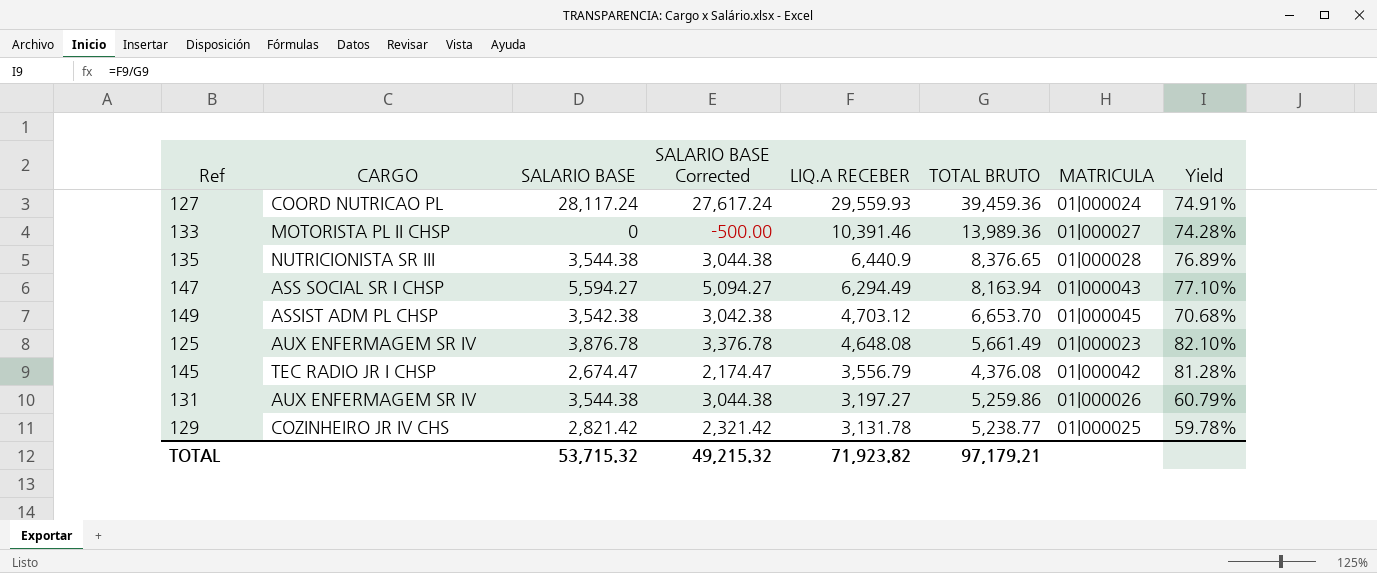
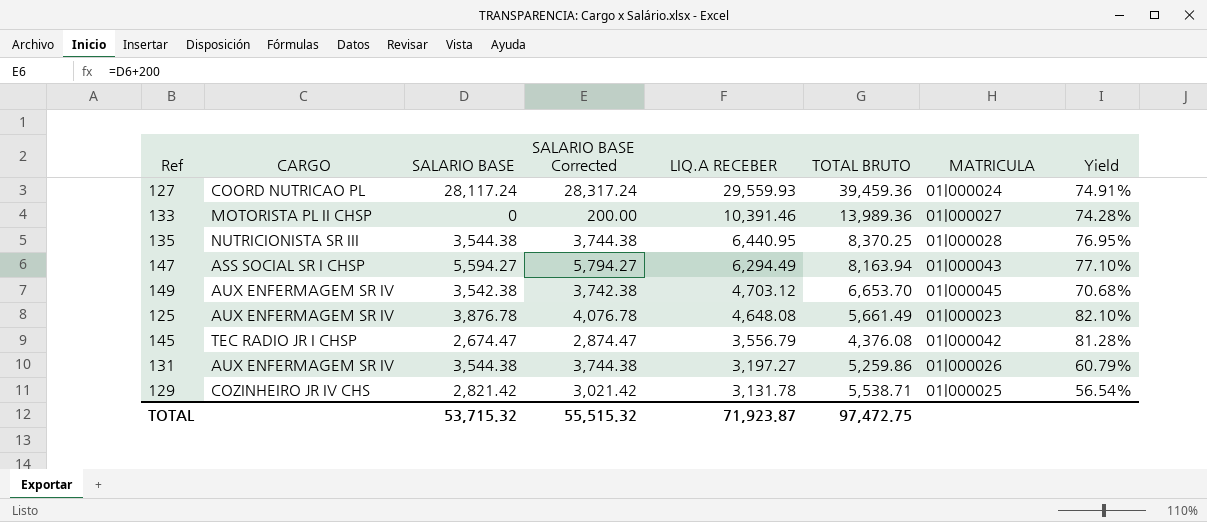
column SALARIO BASE Corrected | formula: [SALARIO BASE] - 500 -> [SALARIO BASE] + 200
135 | LIQ.A RECEBER: 6,440.9 -> 6,440.95
135 | TOTAL BRUTO: 8,376.65 -> 8,370.25
135 | Yield: 76.89% -> 76.95%
149 | CARGO: ASSIST ADM PL CHSP -> AUX ENFERMAGEM SR IV
129 | TOTAL BRUTO: 5,238.77 -> 5,538.71
129 | Yield: 59.78% -> 56.54%
TOTAL | SALARIO BASE Corrected: 49,215.32 -> 55,515.32
TOTAL | LIQ.A RECEBER: 71,923.82 -> 71,923.87
TOTAL | TOTAL BRUTO: 97,179.21 -> 97,472.75

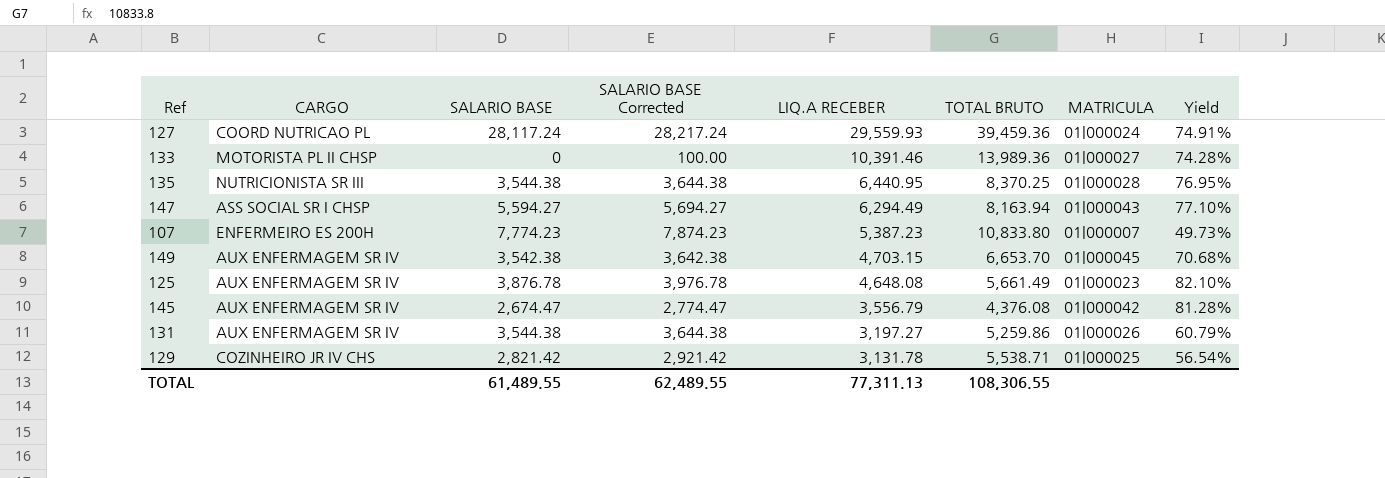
column SALARIO BASE Corrected | formula: [SALARIO BASE] + 200 -> [SALARIO BASE] + 100
row 107: none -> ENFERMEIRO ES 200H | 7,774.23 | 7,874.23 | 5,387.23 | 10,833.80 | 01|000007 | 49.73%
149 | LIQ.A RECEBER: 4,703.12 -> 4,703.15
145 | CARGO: TEC RADIO JR I CHSP -> AUX ENFERMAGEM SR IV
TOTAL | SALARIO BASE: 53,715.32 -> 61,489.55
TOTAL | SALARIO BASE Corrected: 55,515.32 -> 62,489.55
TOTAL | LIQ.A RECEBER: 71,923.87 -> 77,311.13
TOTAL | TOTAL BRUTO: 97,472.75 -> 108,306.55

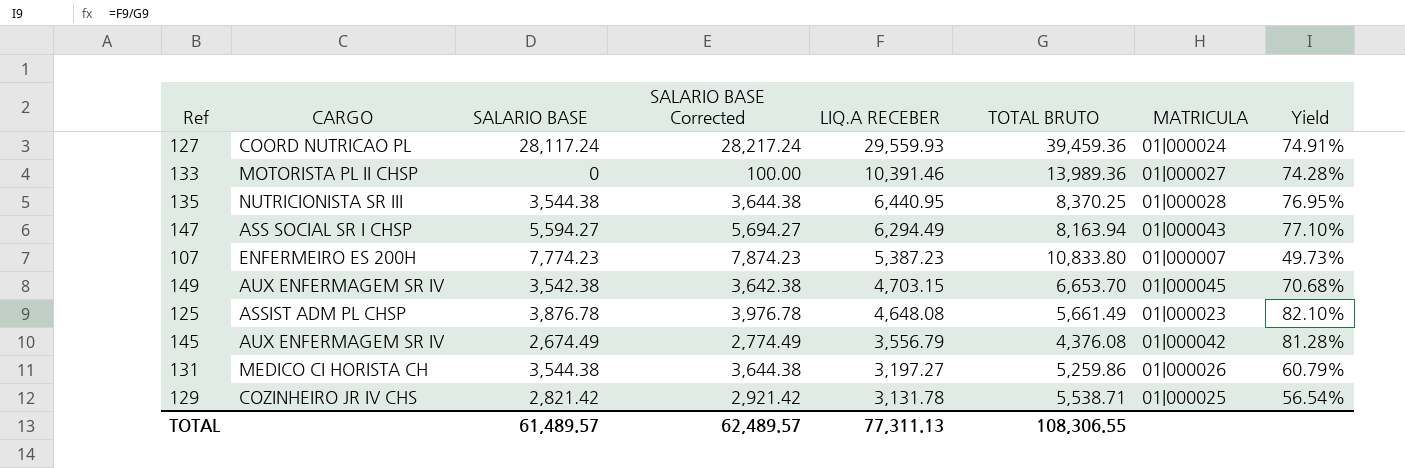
125 | CARGO: AUX ENFERMAGEM SR IV -> ASSIST ADM PL CHSP
145 | SALARIO BASE: 2,674.47 -> 2,674.49
145 | SALARIO BASE Corrected: 2,774.47 -> 2,774.49
131 | CARGO: AUX ENFERMAGEM SR IV -> MEDICO CI HORISTA CH
TOTAL | SALARIO BASE: 61,489.55 -> 61,489.57
TOTAL | SALARIO BASE Corrected: 62,489.55 -> 62,489.57

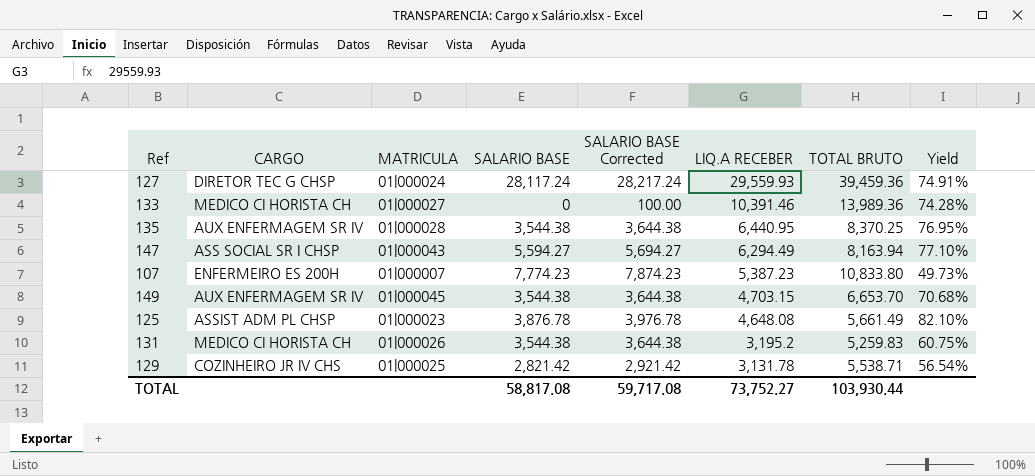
column MATRICULA | position: 7 -> 3
row 145: AUX ENFERMAGEM SR IV | 2,674.49 | 2,774.49 | 3,556.79 | 4,376.08 | 01|000042 | 81.28% -> none
127 | CARGO: COORD NUTRICAO PL -> DIRETOR TEC G CHSP
133 | CARGO: MOTORISTA PL II CHSP -> MEDICO CI HORISTA CH
135 | CARGO: NUTRICIONISTA SR III -> AUX ENFERMAGEM SR IV
149 | SALARIO BASE: 3,542.38 -> 3,544.38
149 | SALARIO BASE Corrected: 3,642.38 -> 3,644.38
131 | LIQ.A RECEBER: 3,197.27 -> 3,195.2
131 | TOTAL BRUTO: 5,259.86 -> 5,259.83
131 | Yield: 60.79% -> 60.75%
TOTAL | SALARIO BASE: 61,489.57 -> 58,817.08
TOTAL | SALARIO BASE Corrected: 62,489.57 -> 59,717.08
TOTAL | LIQ.A RECEBER: 77,311.13 -> 73,752.27
TOTAL | TOTAL BRUTO: 108,306.55 -> 103,930.44

